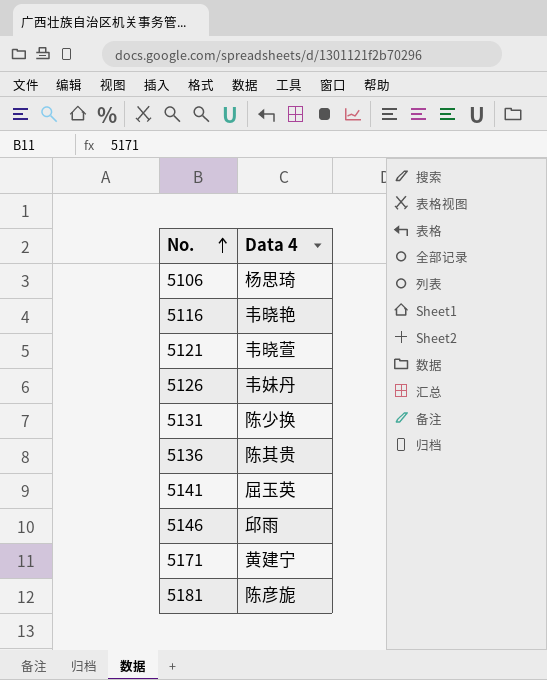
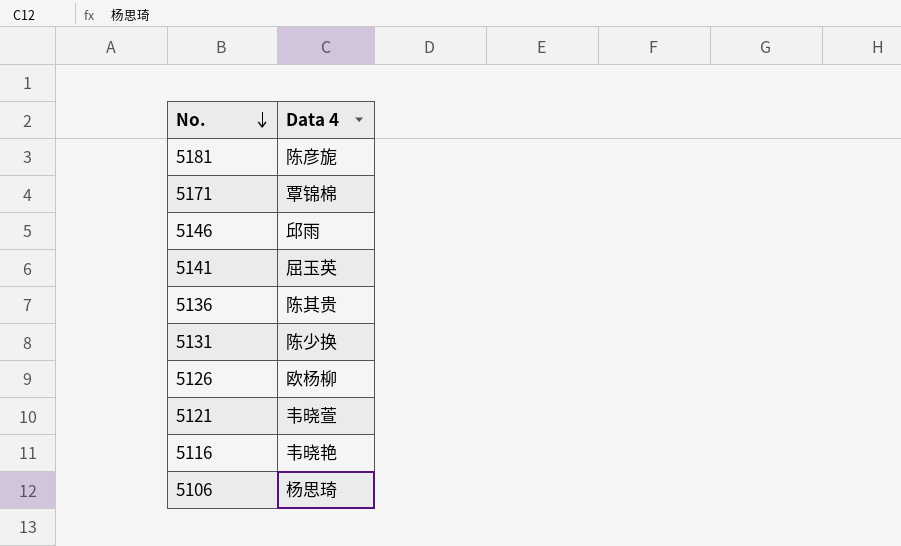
row order: No. ascending -> No. descending
5171 | Data 4: 黄建宁 -> 覃锦棉
5126 | Data 4: 韦妹丹 -> 欧杨柳

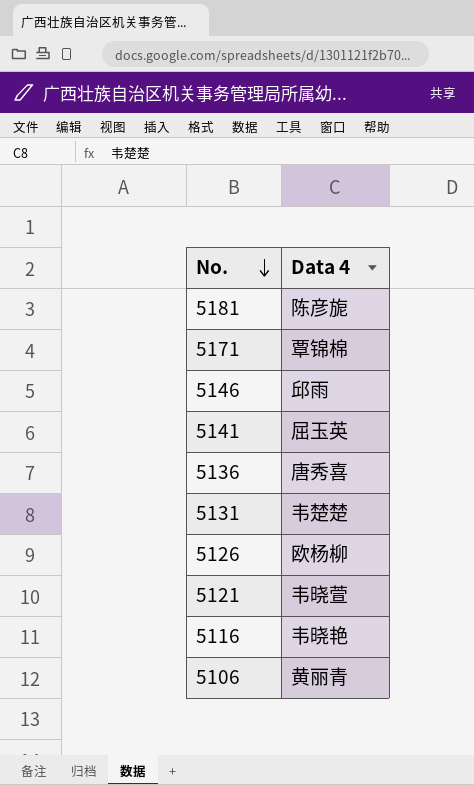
5136 | Data 4: 陈其贵 -> 唐秀喜
5131 | Data 4: 陈少换 -> 韦楚楚
5106 | Data 4: 杨思琦 -> 黄丽青

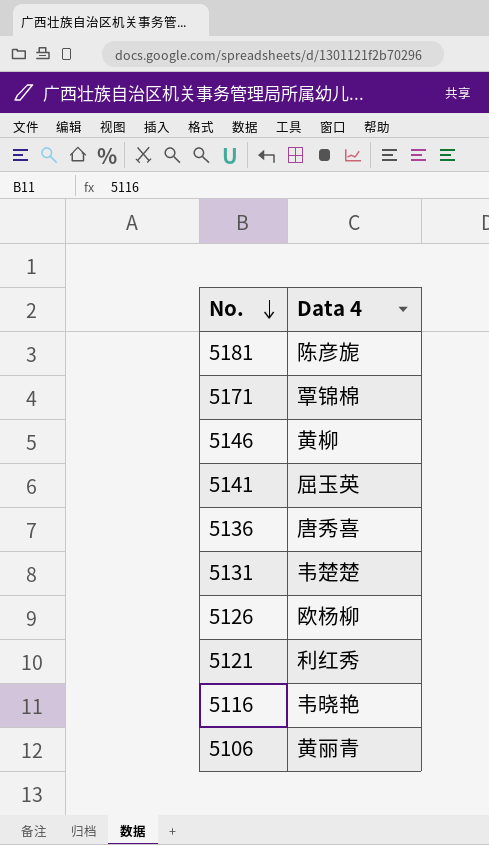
5146 | Data 4: 邱雨 -> 黄柳
5121 | Data 4: 韦晓萱 -> 利红秀

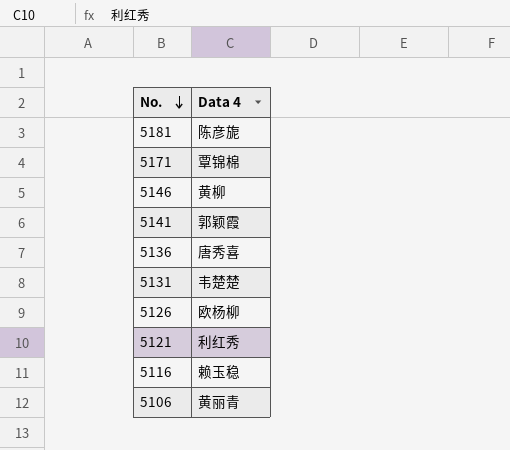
5141 | Data 4: 屈玉英 -> 郭颖霞
5116 | Data 4: 韦晓艳 -> 赖玉稳

